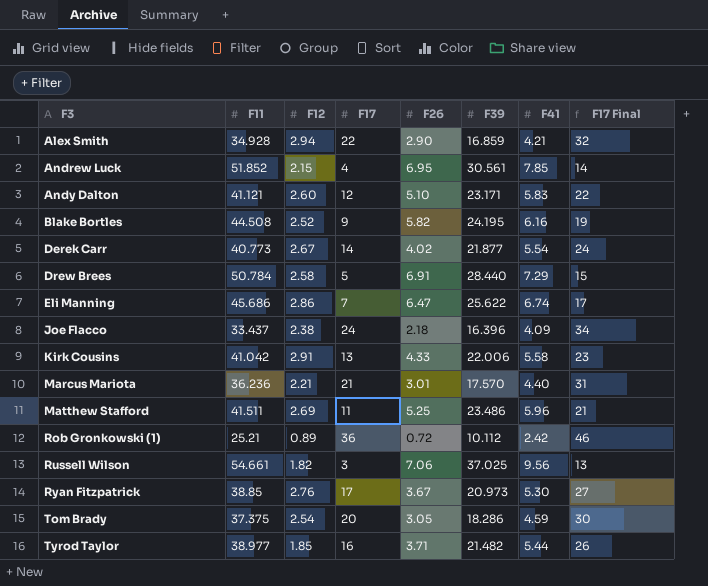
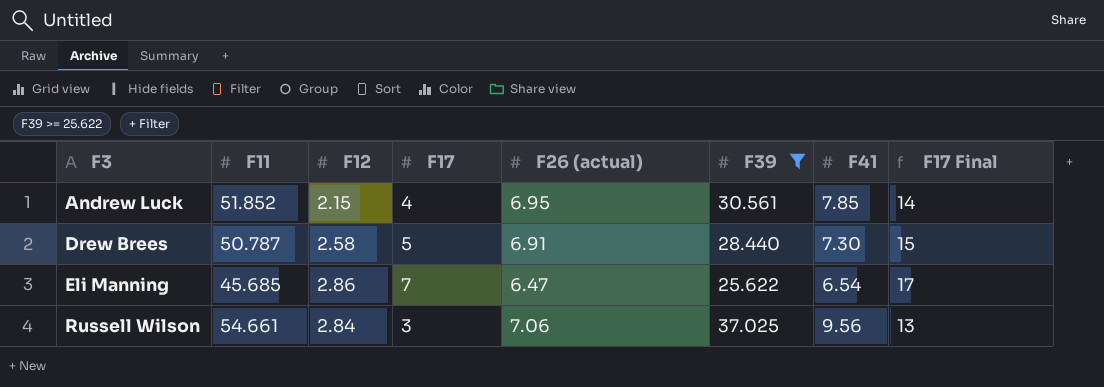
filter: none -> F39 >= 25.622
column name: F26 -> F26 (actual)
Drew Brees | F11: 50.784 -> 50.787
Drew Brees | F41: 7.29 -> 7.30
Eli Manning | F11: 45.686 -> 45.685
Eli Manning | F41: 6.74 -> 6.54
Russell Wilson | F12: 1.82 -> 2.84

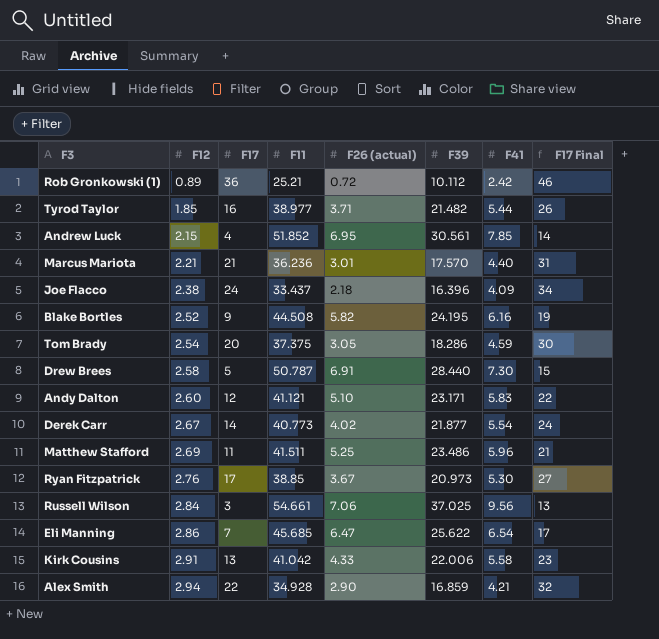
filter: F39 >= 25.622 -> none
row order: F3 ascending -> F12 ascending
column F11 | position: 2 -> 4

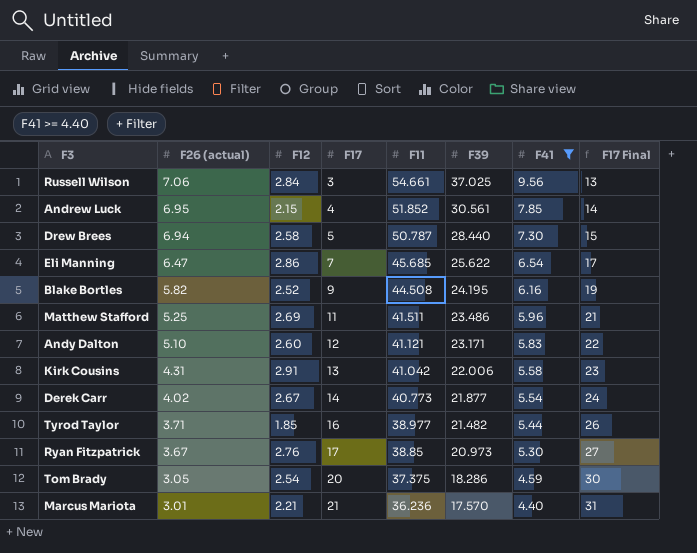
filter: none -> F41 >= 4.40
row order: F12 ascending -> F26 (actual) descending
column F26 (actual) | position: 5 -> 2
Drew Brees | F26 (actual): 6.91 -> 6.94
Kirk Cousins | F26 (actual): 4.33 -> 4.31

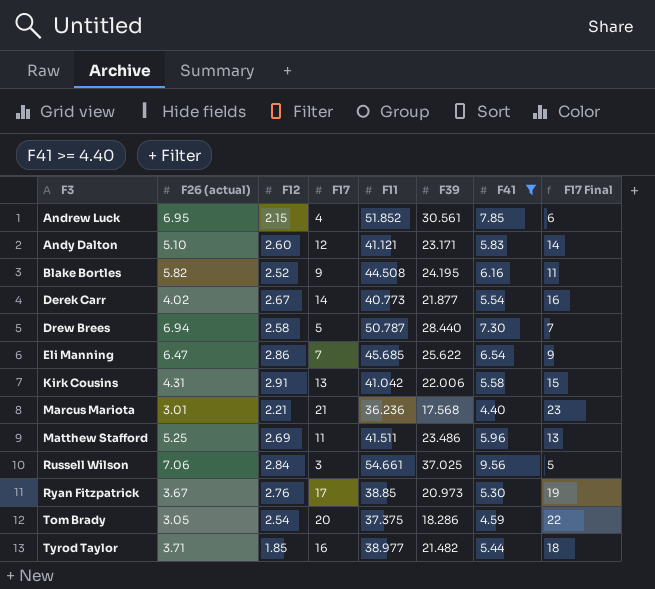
row order: F26 (actual) descending -> F3 ascending
column F17 Final | formula: [F17] + 10 -> [F17] + 2
Marcus Mariota | F39: 17.570 -> 17.568

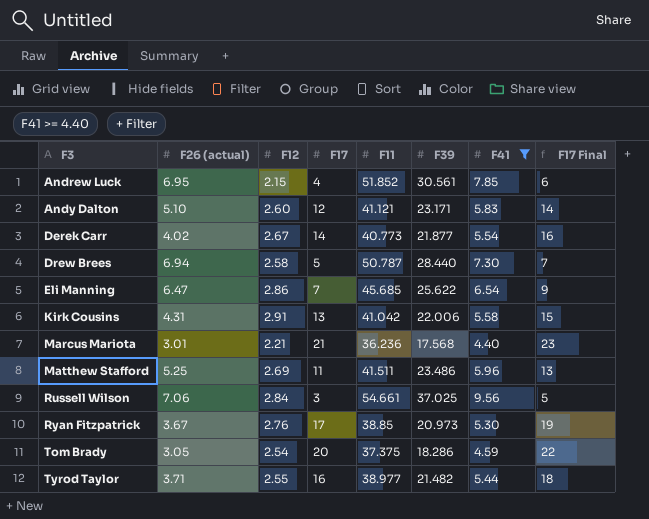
row Blake Bortles: 5.82 | 2.52 | 9 | 44.508 | 24.195 | 6.16 | 11 -> none
Tyrod Taylor | F12: 1.85 -> 2.55

